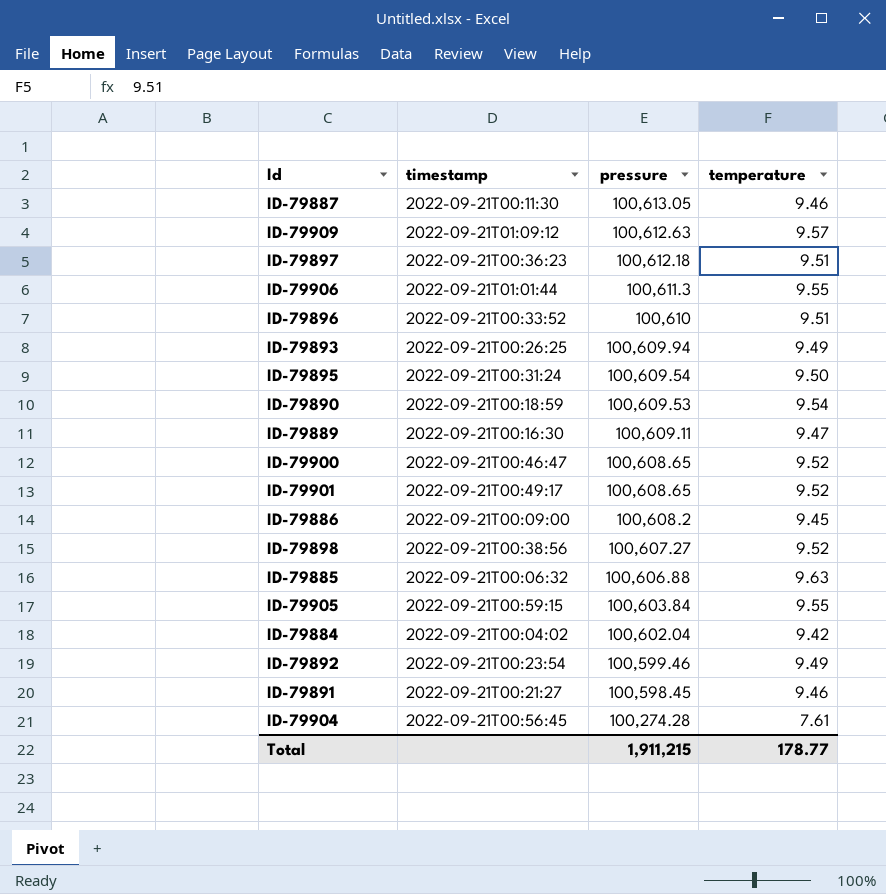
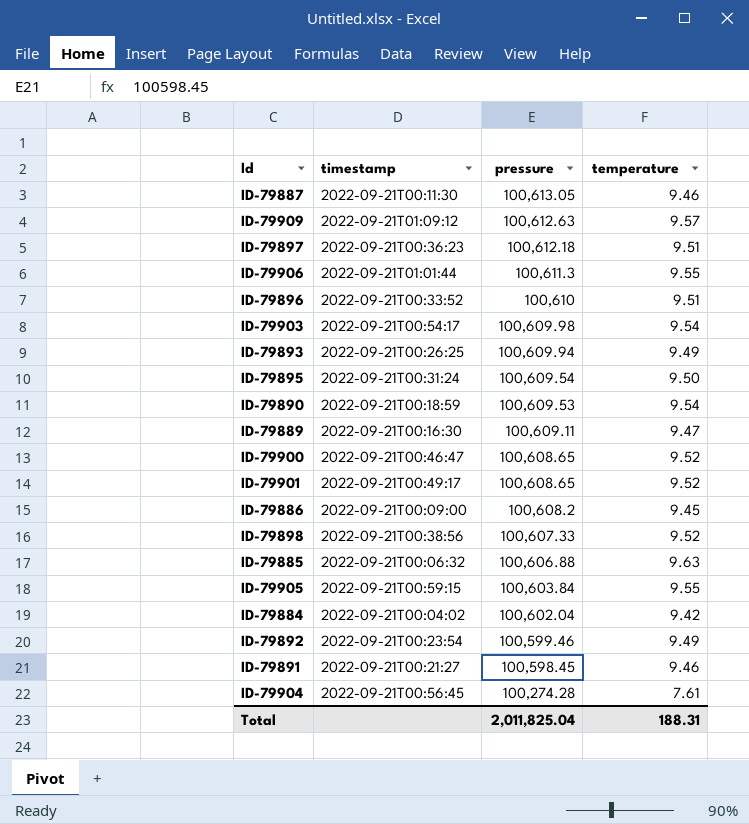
row ID-79903: none -> 2022-09-21T00:54:17 | 100,609.98 | 9.54
ID-79898 | pressure: 100,607.27 -> 100,607.33
Total | pressure: 1,911,215 -> 2,011,825.04
Total | temperature: 178.77 -> 188.31

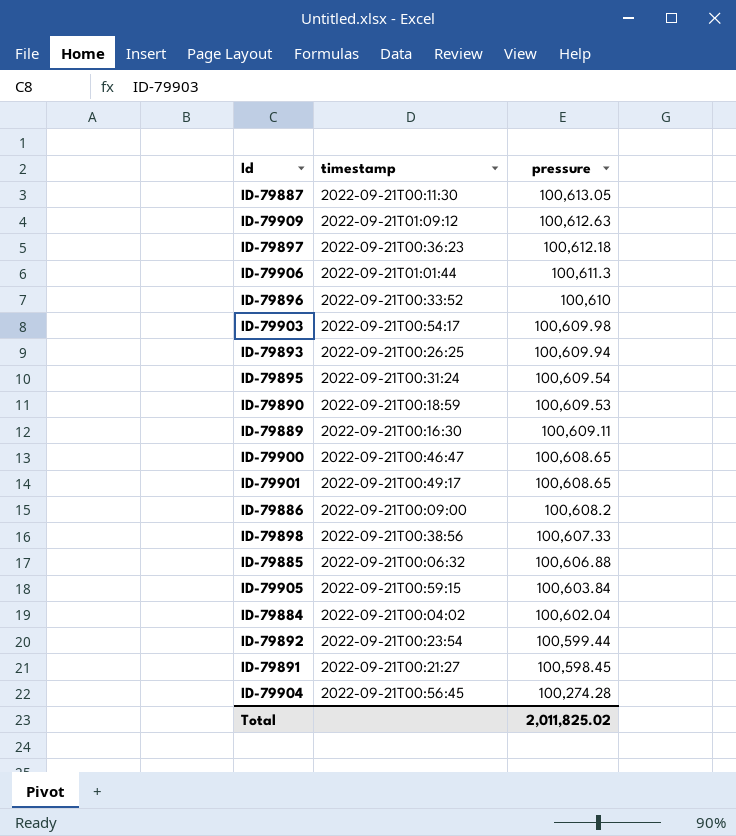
column temperature | position: 4 -> none
ID-79892 | pressure: 100,599.46 -> 100,599.44
Total | pressure: 2,011,825.04 -> 2,011,825.02

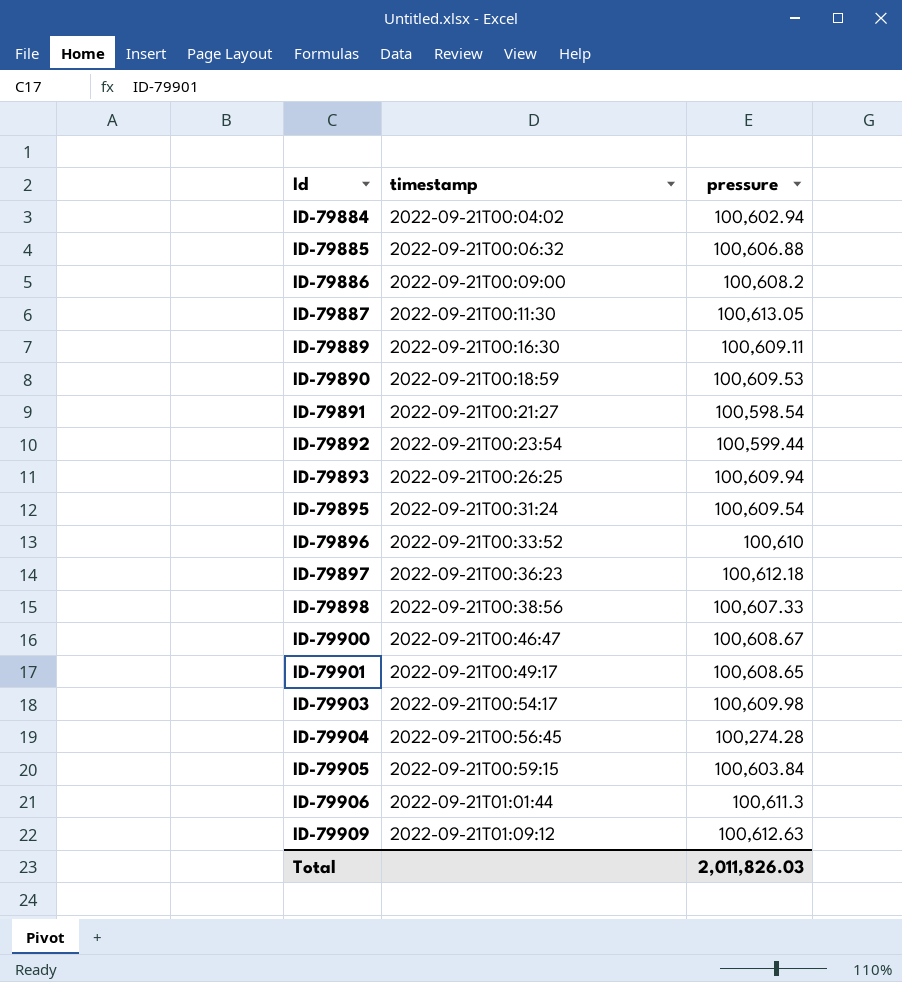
row order: pressure descending -> Id ascending
ID-79884 | pressure: 100,602.04 -> 100,602.94
ID-79891 | pressure: 100,598.45 -> 100,598.54
ID-79900 | pressure: 100,608.65 -> 100,608.67
Total | pressure: 2,011,825.02 -> 2,011,826.03

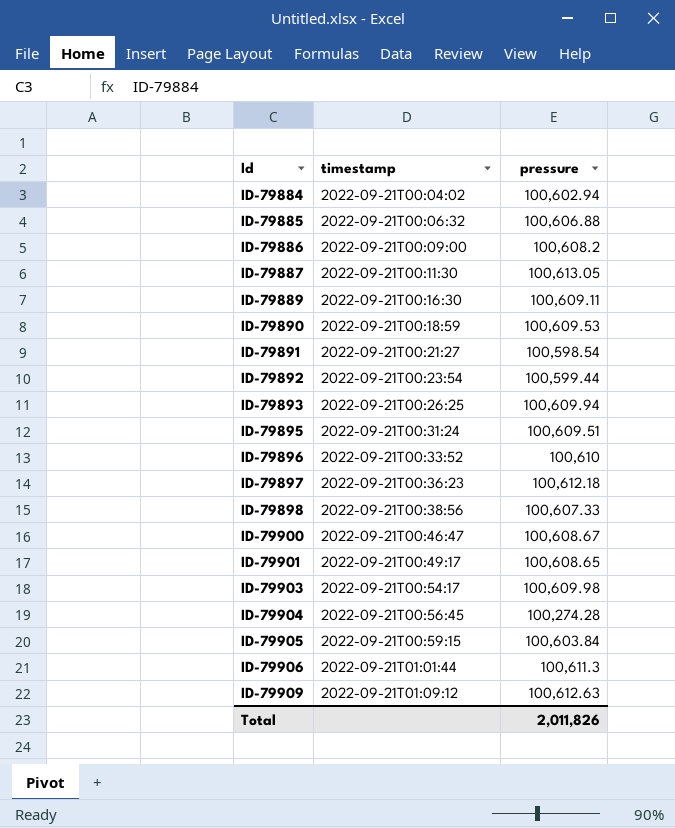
ID-79895 | pressure: 100,609.54 -> 100,609.51
Total | pressure: 2,011,826.03 -> 2,011,826

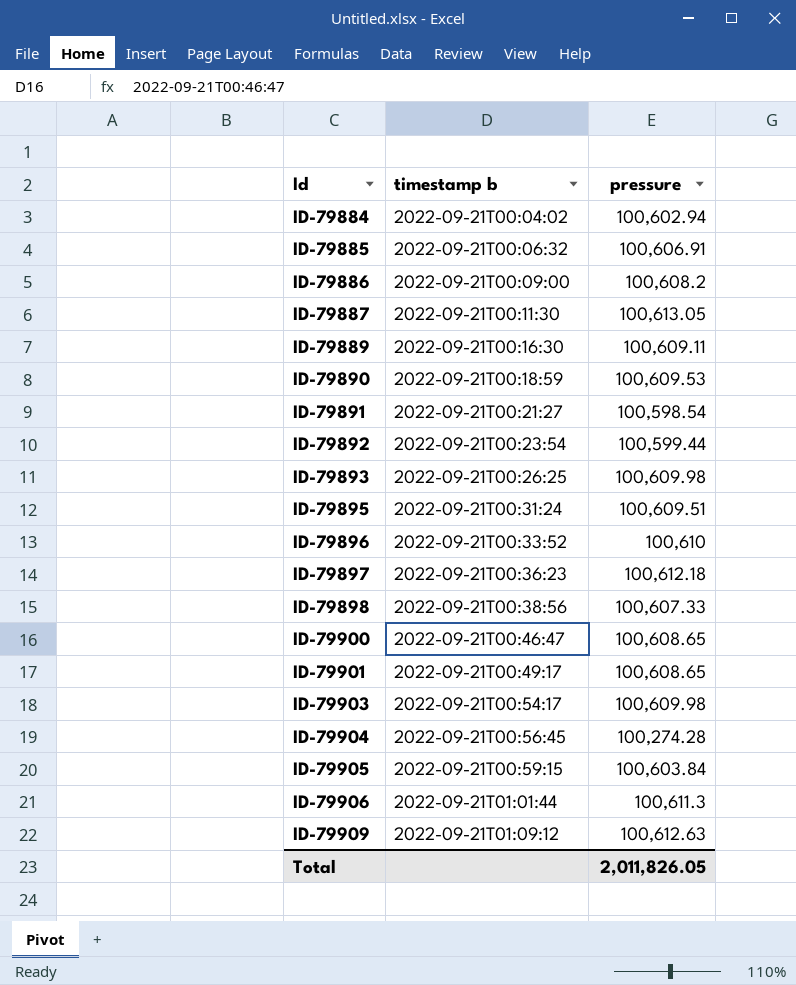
column name: timestamp -> timestamp b
ID-79885 | pressure: 100,606.88 -> 100,606.91
ID-79893 | pressure: 100,609.94 -> 100,609.98
ID-79900 | pressure: 100,608.67 -> 100,608.65
Total | pressure: 2,011,826 -> 2,011,826.05

